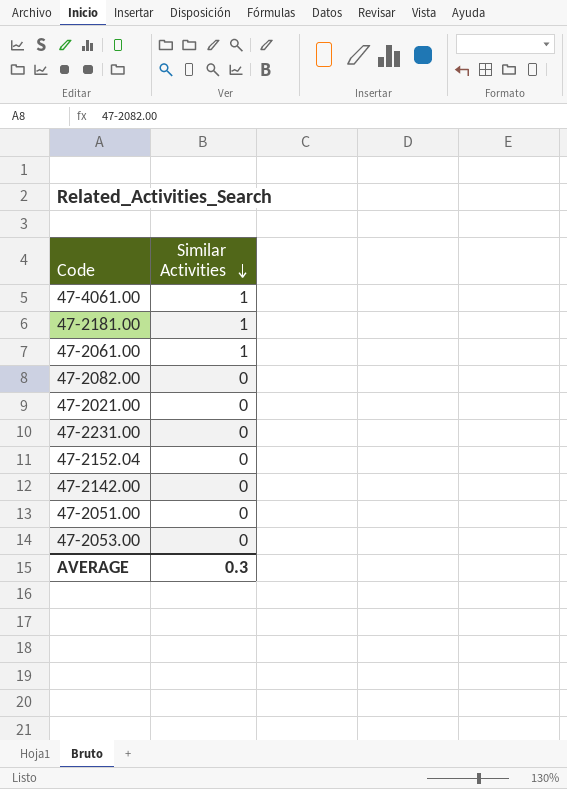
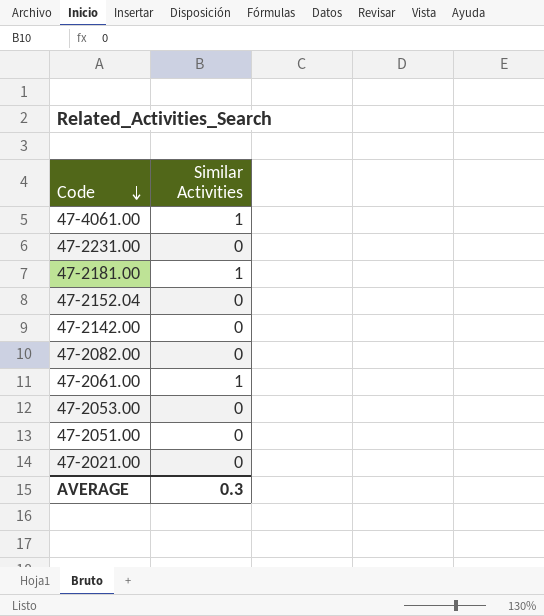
row order: Similar Activities descending -> Code descending

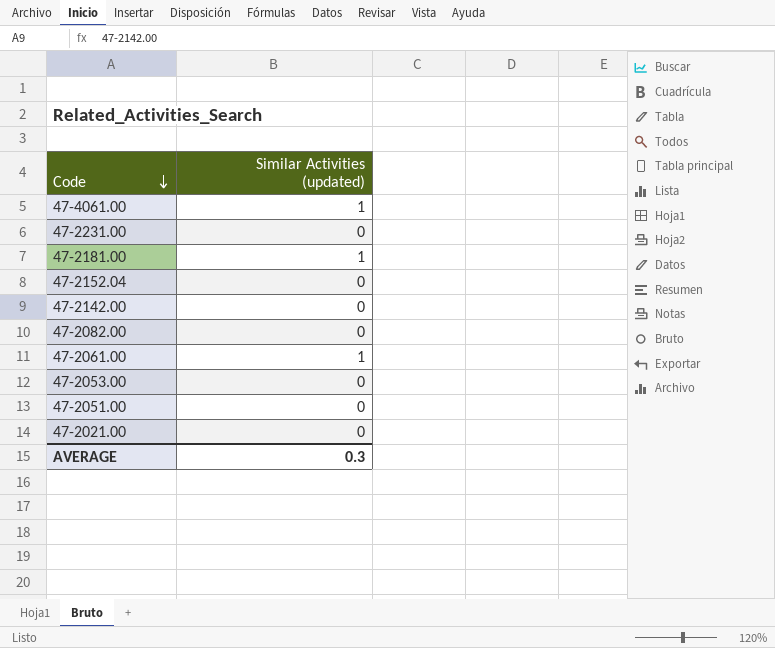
column name: Similar Activities -> Similar Activities (updated)

